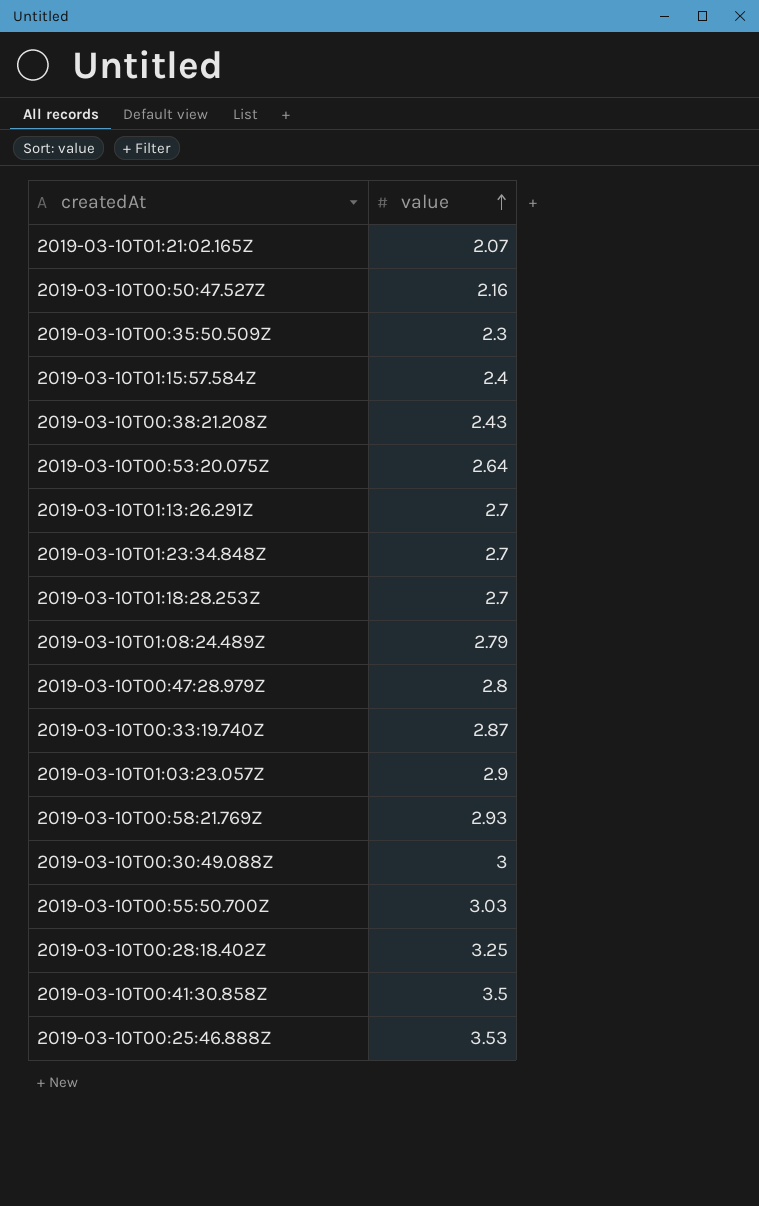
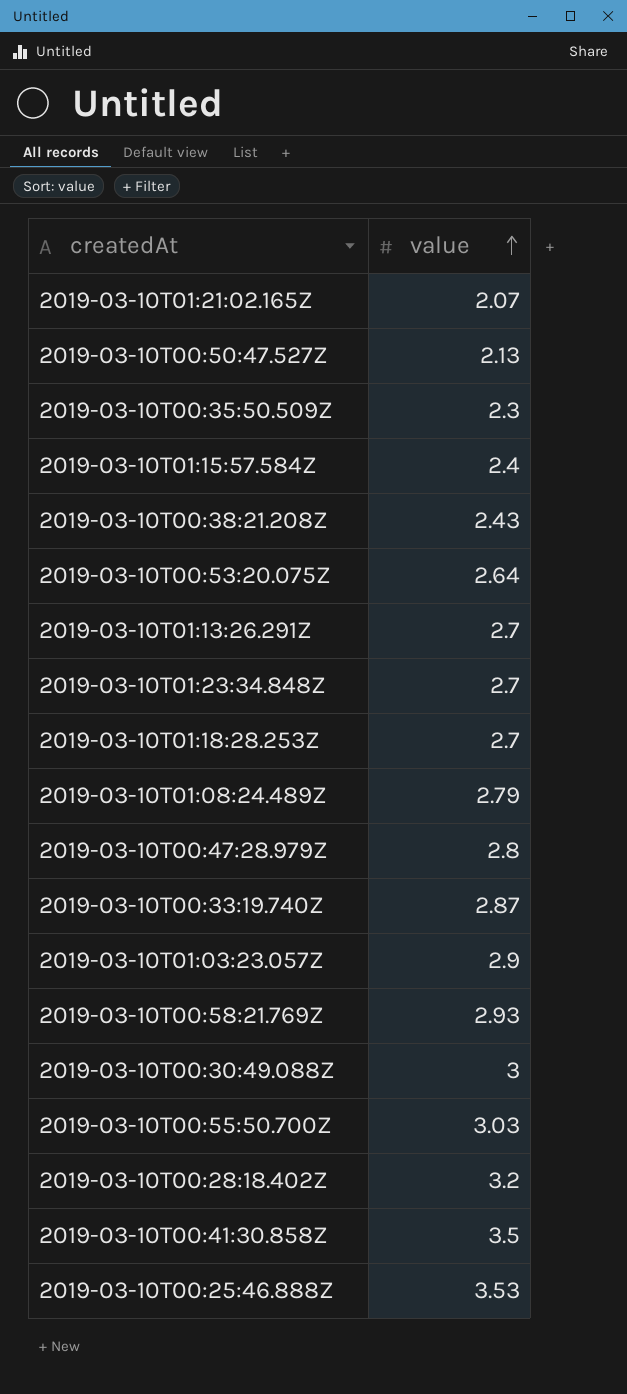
2019-03-10T00:50:47.527Z | value: 2.16 -> 2.13
2019-03-10T00:28:18.402Z | value: 3.25 -> 3.2

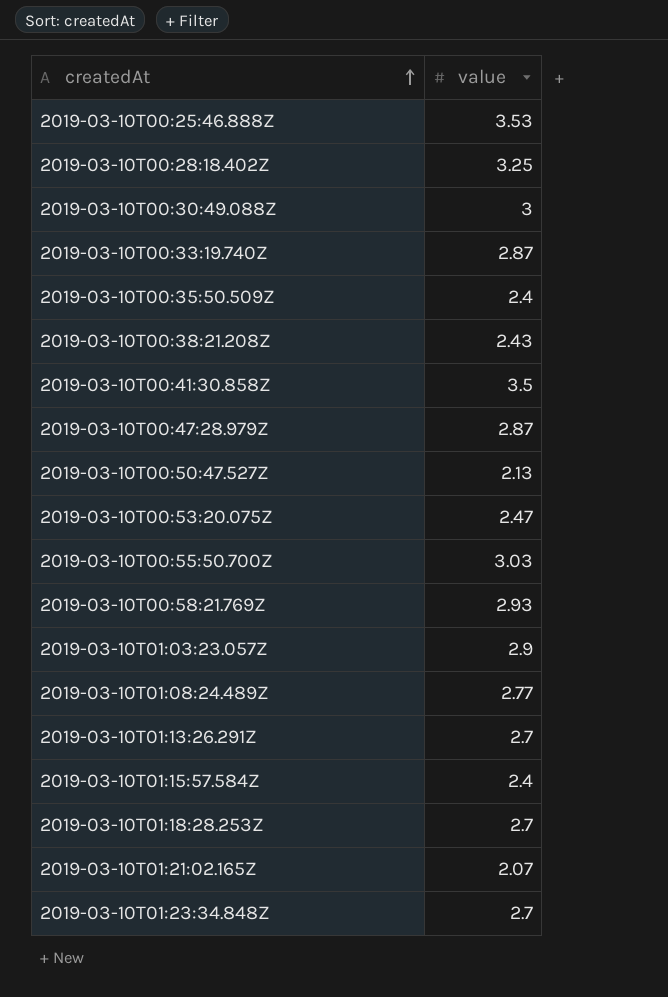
row order: value ascending -> createdAt ascending
2019-03-10T00:28:18.402Z | value: 3.2 -> 3.25
2019-03-10T00:35:50.509Z | value: 2.3 -> 2.4
2019-03-10T00:47:28.979Z | value: 2.8 -> 2.87
2019-03-10T00:53:20.075Z | value: 2.64 -> 2.47
2019-03-10T01:08:24.489Z | value: 2.79 -> 2.77

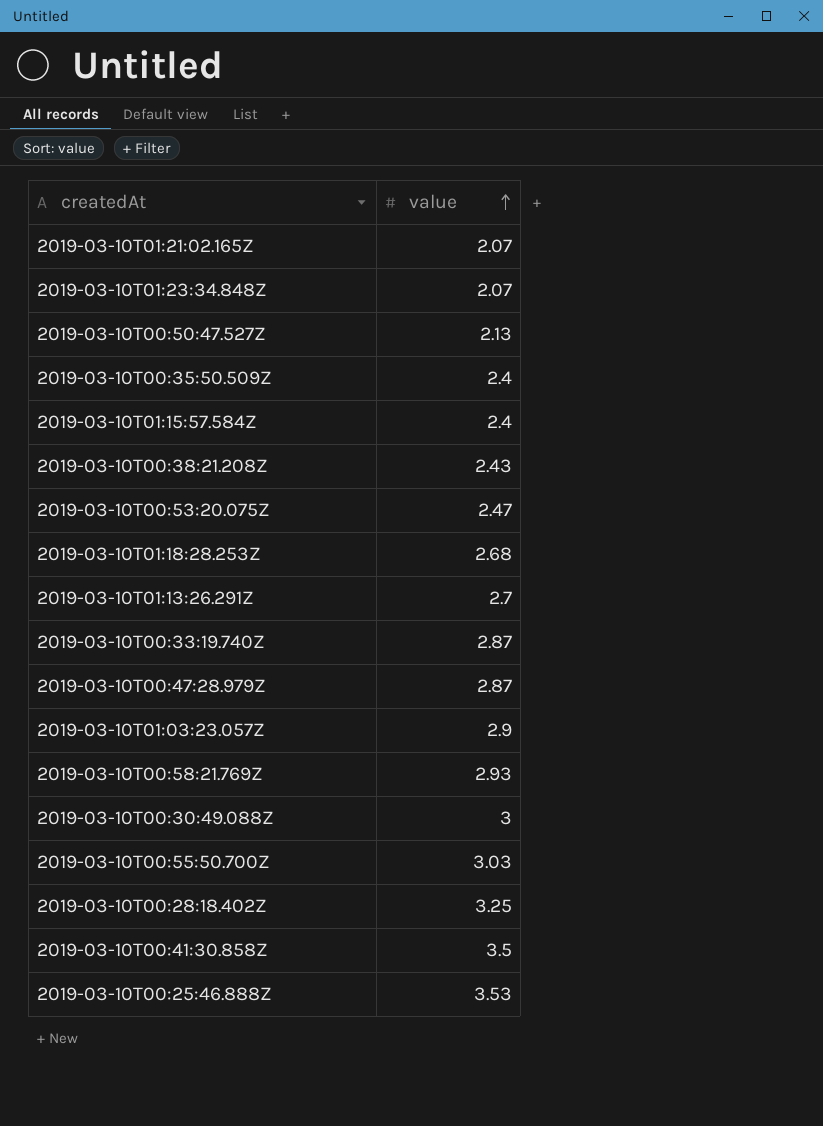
row order: createdAt ascending -> value ascending
row 2019-03-10T01:08:24.489Z: 2.77 -> none
2019-03-10T01:23:34.848Z | value: 2.7 -> 2.07
2019-03-10T01:18:28.253Z | value: 2.7 -> 2.68

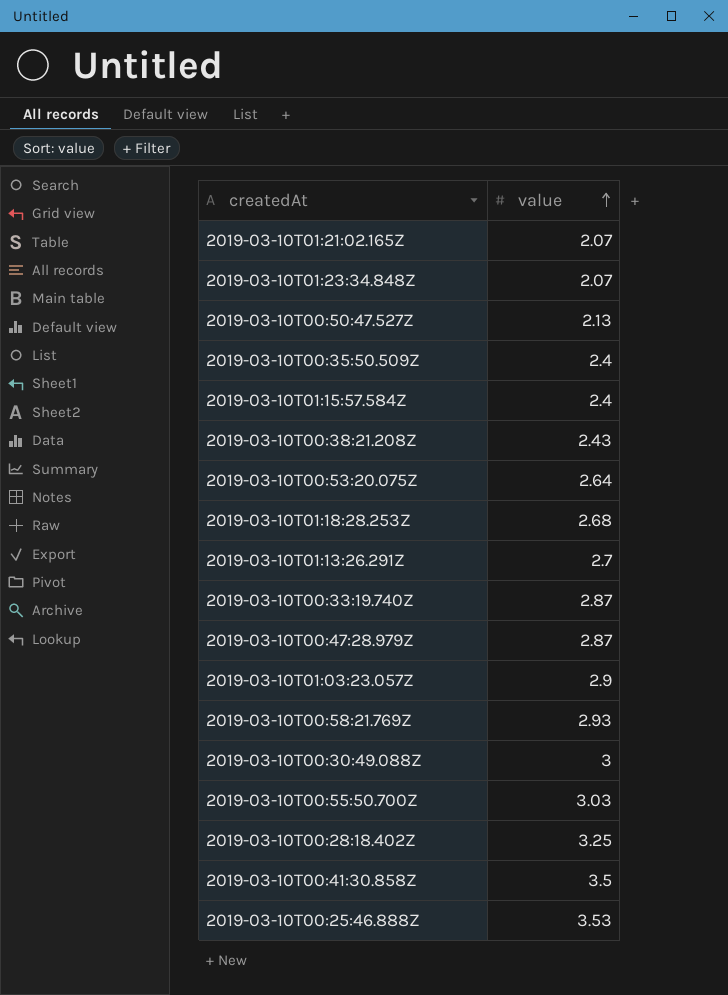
2019-03-10T00:53:20.075Z | value: 2.47 -> 2.64

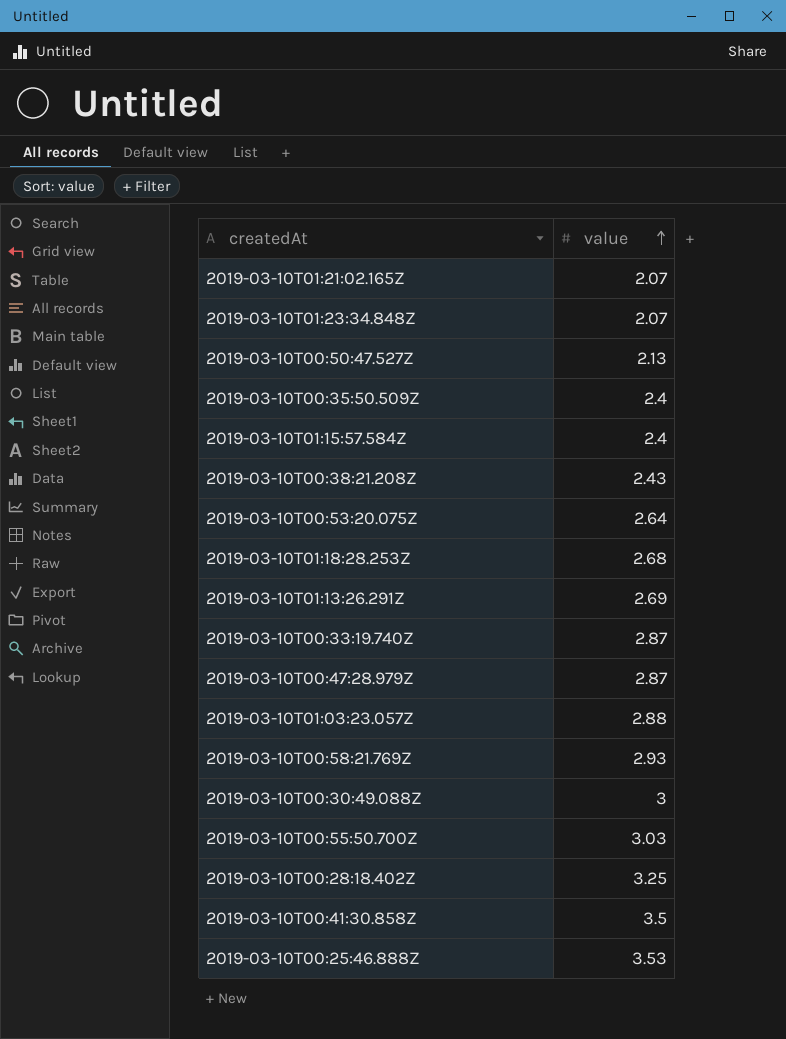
2019-03-10T01:13:26.291Z | value: 2.7 -> 2.69
2019-03-10T01:03:23.057Z | value: 2.9 -> 2.88

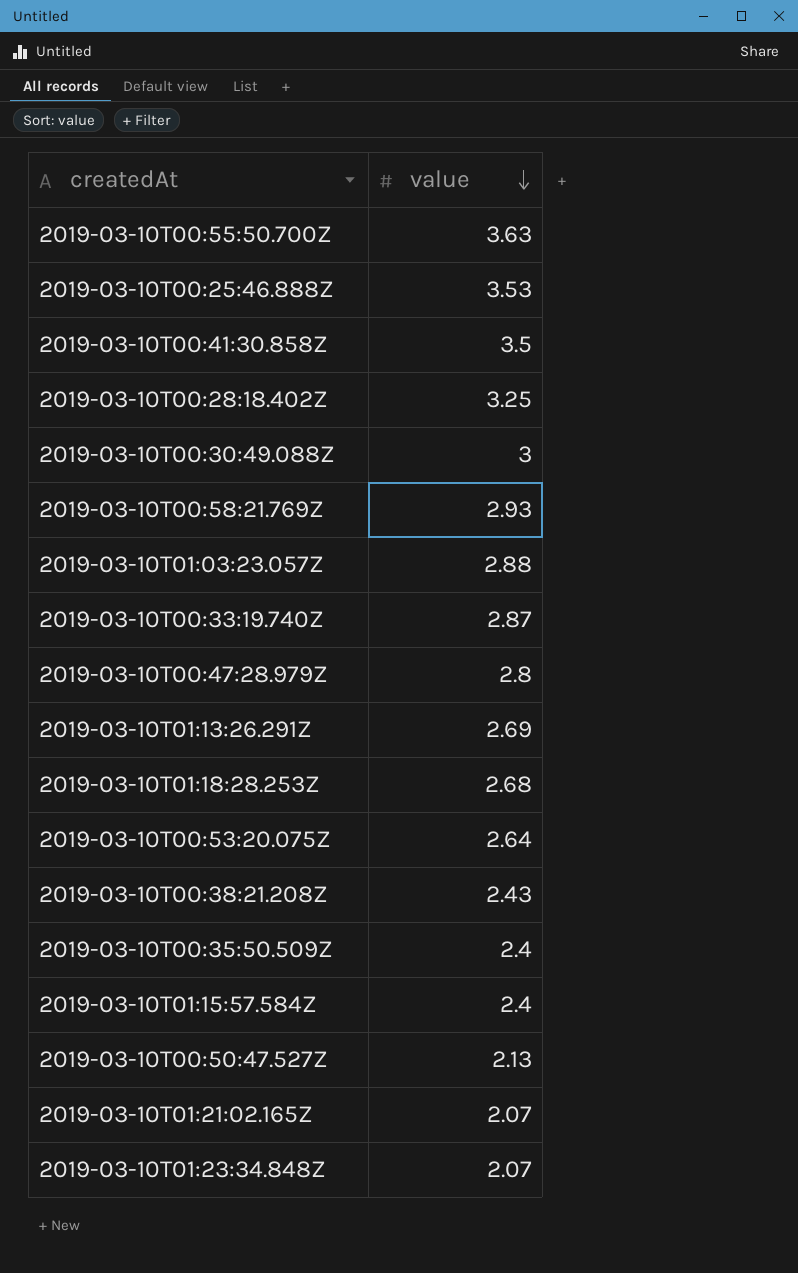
row order: value ascending -> value descending
2019-03-10T00:55:50.700Z | value: 3.03 -> 3.63
2019-03-10T00:47:28.979Z | value: 2.87 -> 2.8

